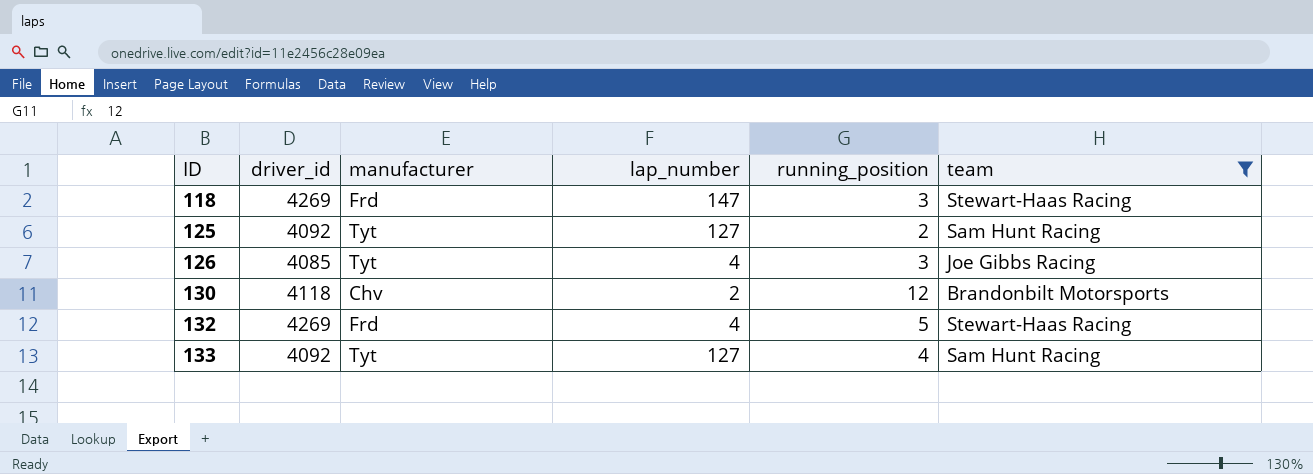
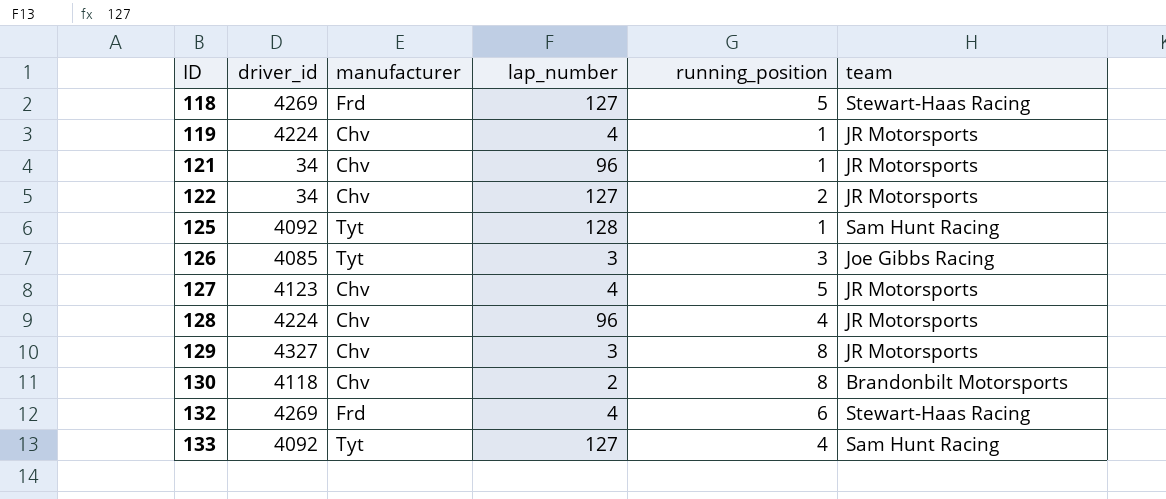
filter: team != JR Motorsports -> none
118 | lap_number: 147 -> 127
118 | running_position: 3 -> 5
125 | lap_number: 127 -> 128
125 | running_position: 2 -> 1
126 | lap_number: 4 -> 3
130 | running_position: 12 -> 8
132 | running_position: 5 -> 6

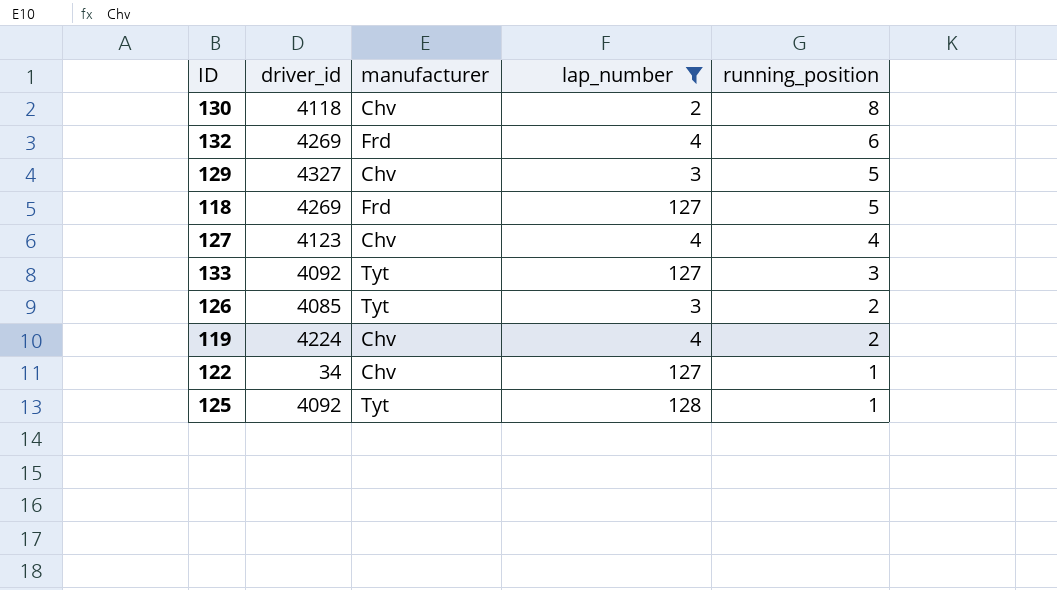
filter: none -> lap_number != 96
row order: ID ascending -> running_position descending
column team | position: 6 -> none
129 | running_position: 8 -> 5
127 | running_position: 5 -> 4
133 | running_position: 4 -> 3
126 | running_position: 3 -> 2
119 | running_position: 1 -> 2
122 | running_position: 2 -> 1

